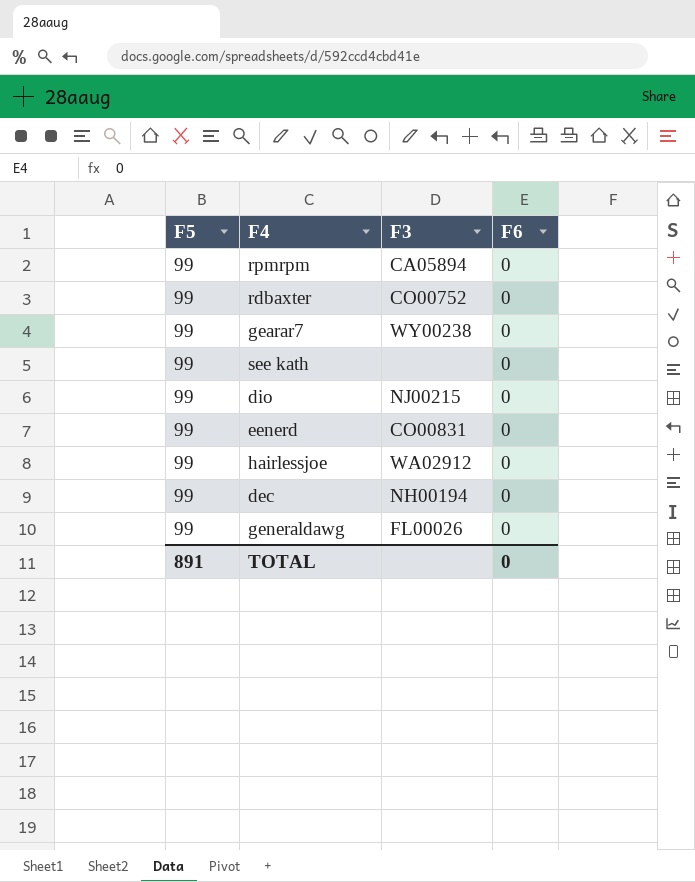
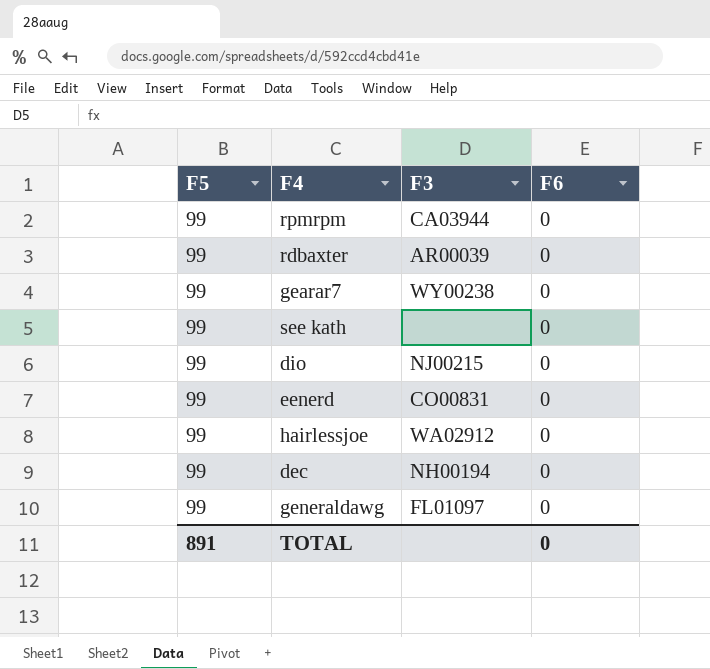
rpmrpm | F3: CA05894 -> CA03944
rdbaxter | F3: CO00752 -> AR00039
generaldawg | F3: FL00026 -> FL01097

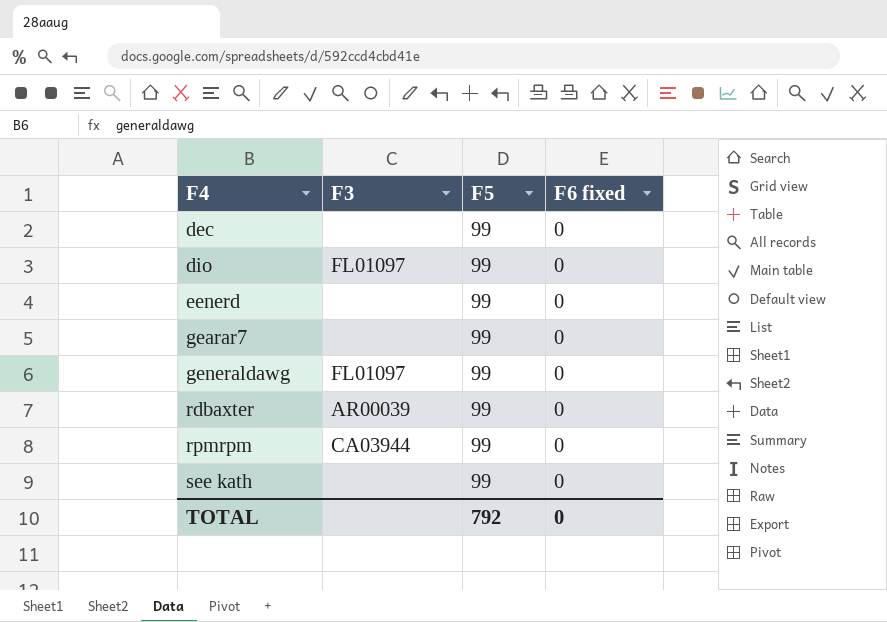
row order: none -> F4 ascending
column F5 | position: 1 -> 3
column name: F6 -> F6 fixed
row hairlessjoe: 99 | WA02912 | 0 -> none
dec | F3: NH00194 -> none
dio | F3: NJ00215 -> FL01097
eenerd | F3: CO00831 -> none
gearar7 | F3: WY00238 -> none
TOTAL | F5: 891 -> 792

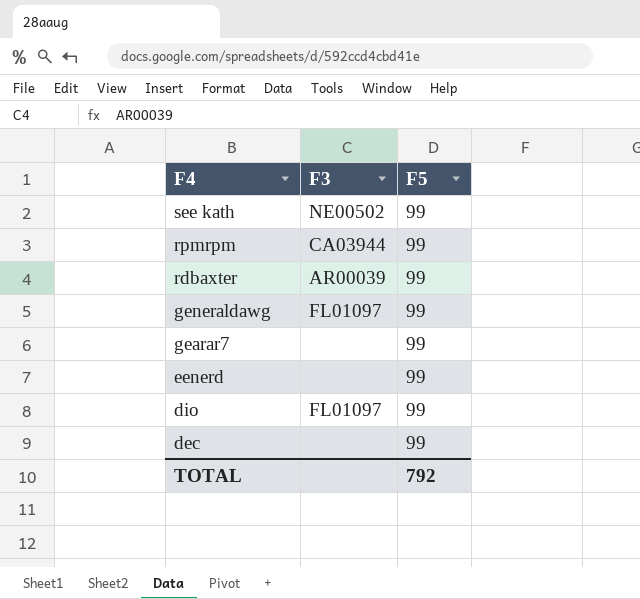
row order: F4 ascending -> F4 descending
column F6 fixed | position: 4 -> none
see kath | F3: none -> NE00502

